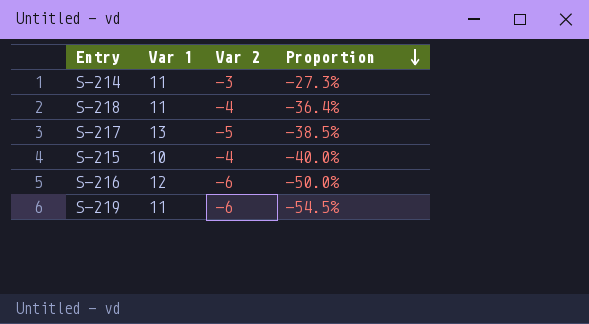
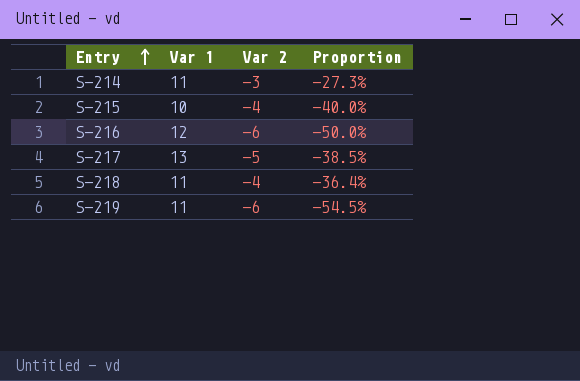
row order: Proportion descending -> Entry ascending

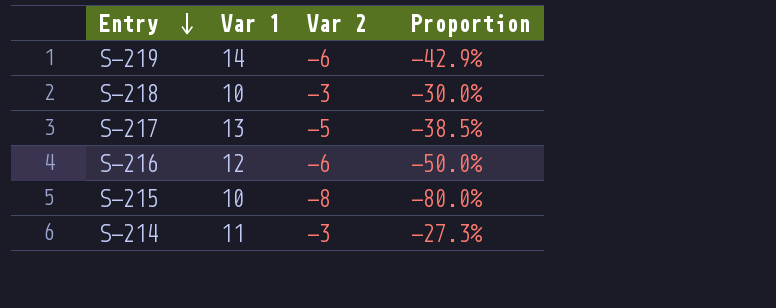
row order: Entry ascending -> Entry descending
S-219 | Var 1: 11 -> 14
S-219 | Proportion: -54.5% -> -42.9%
S-218 | Var 1: 11 -> 10
S-218 | Var 2: -4 -> -3
S-218 | Proportion: -36.4% -> -30.0%
S-215 | Var 2: -4 -> -8
S-215 | Proportion: -40.0% -> -80.0%

